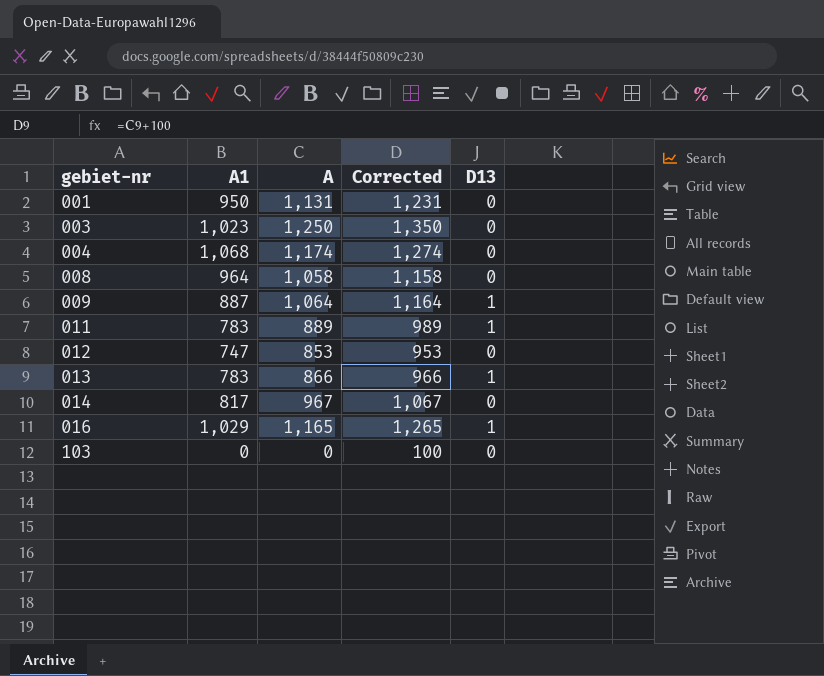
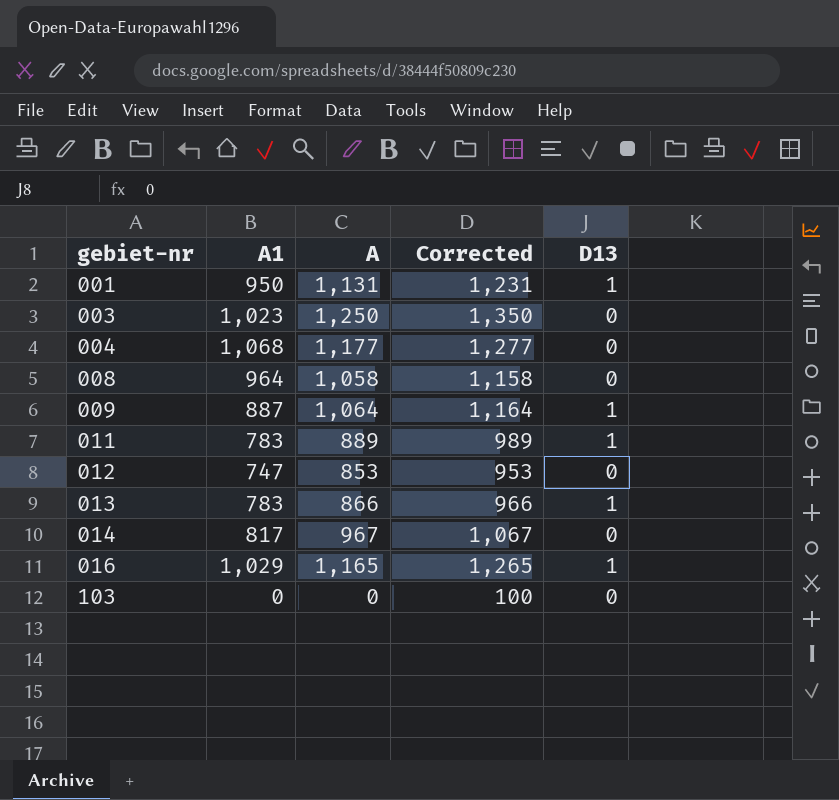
001 | D13: 0 -> 1
004 | A: 1,174 -> 1,177
004 | Corrected: 1,274 -> 1,277

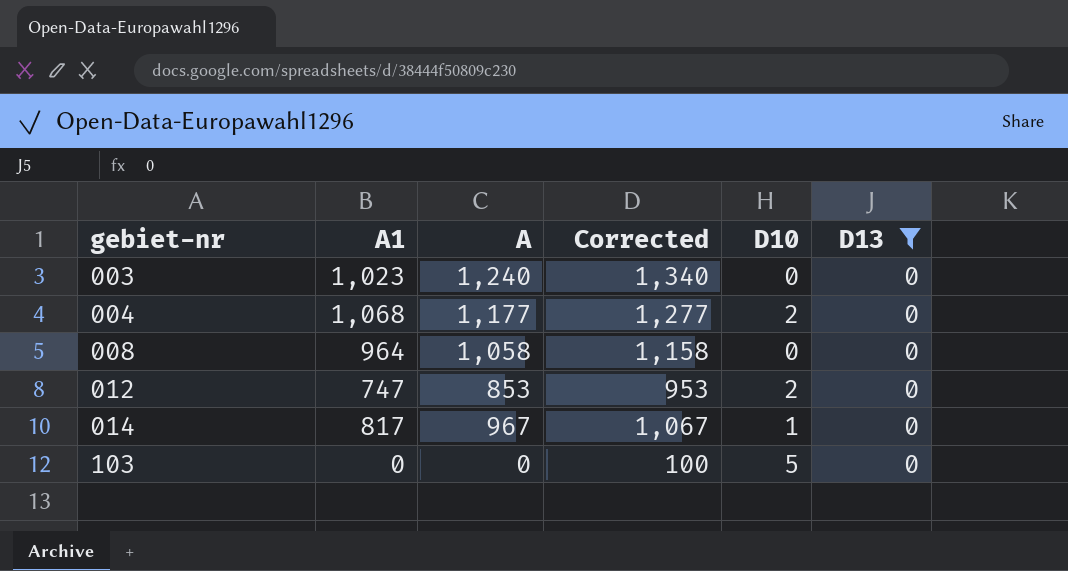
filter: none -> D13 = 0
column D10 | position: none -> 5
003 | A: 1,250 -> 1,240
003 | Corrected: 1,350 -> 1,340

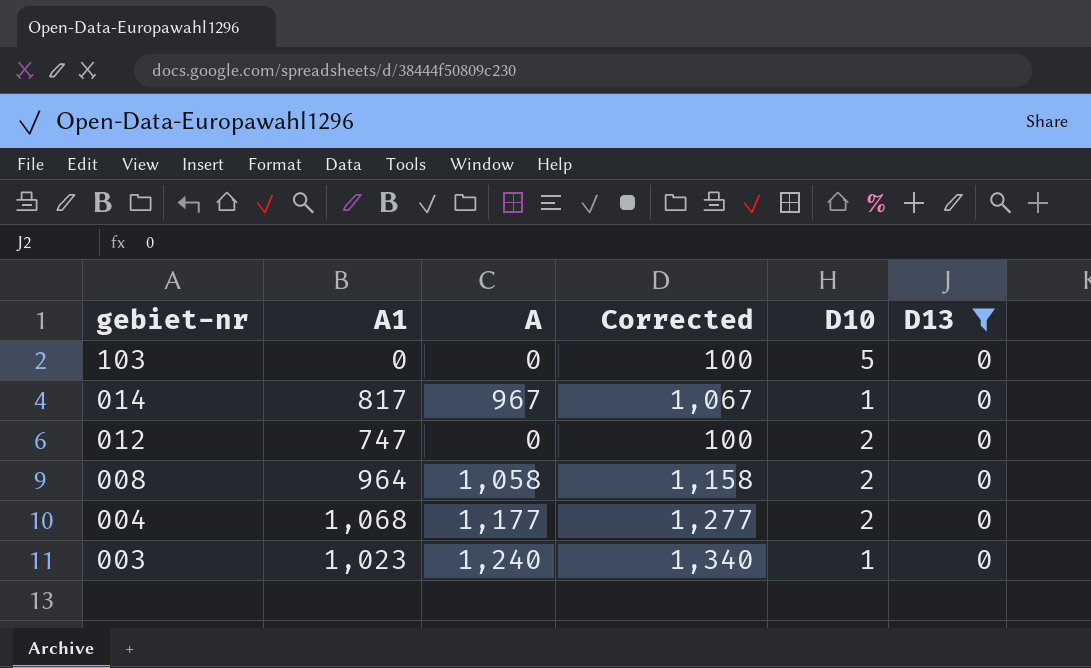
row order: gebiet-nr ascending -> gebiet-nr descending
012 | A: 853 -> 0
012 | Corrected: 953 -> 100
008 | D10: 0 -> 2
003 | D10: 0 -> 1

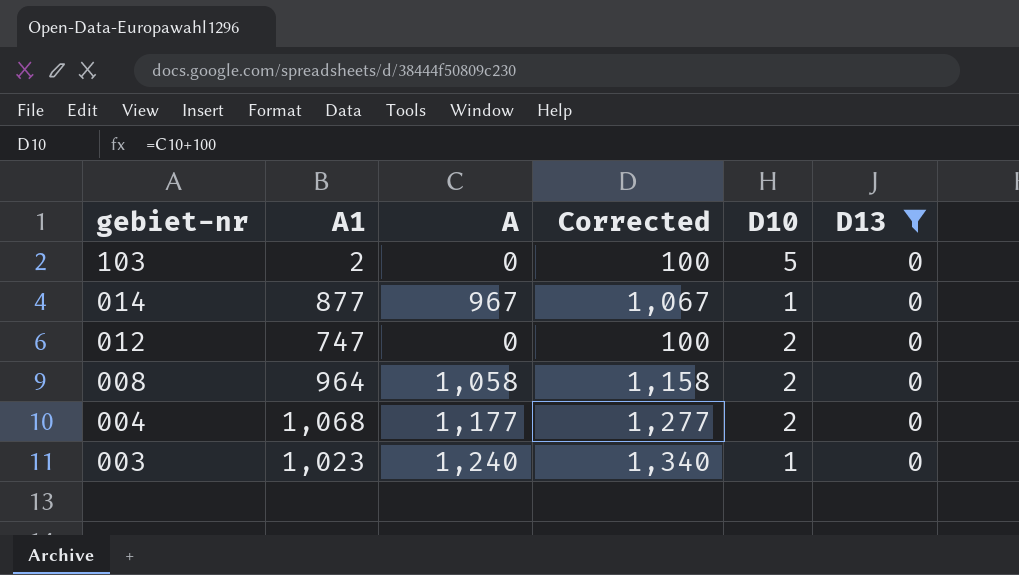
103 | A1: 0 -> 2
014 | A1: 817 -> 877

